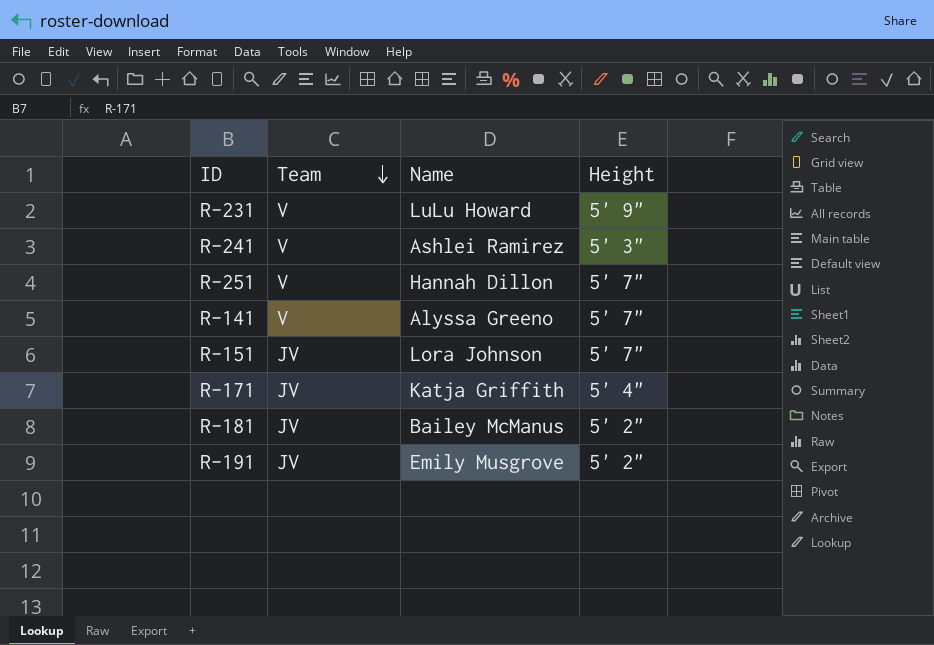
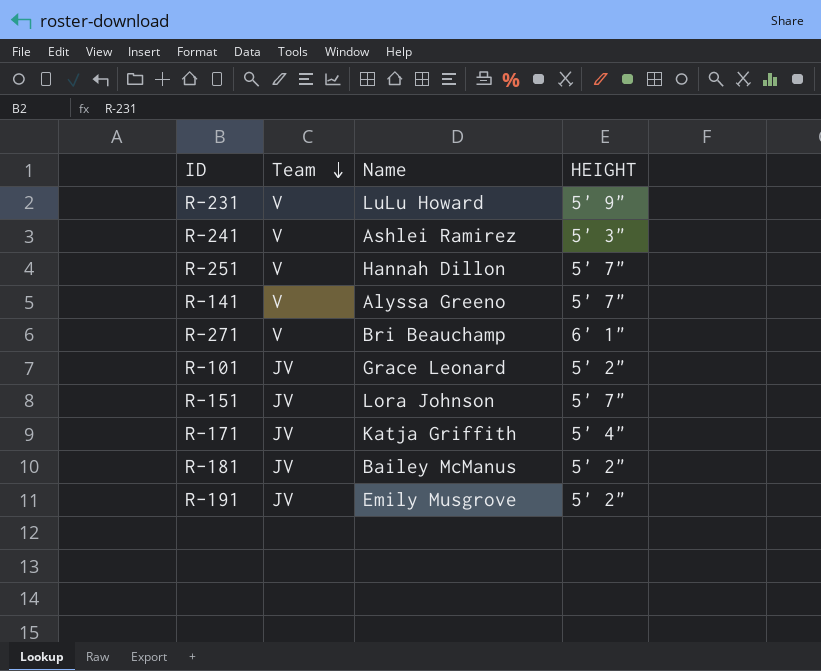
column name: Height -> HEIGHT
row R-271: none -> V | Bri Beauchamp | 6' 1"
row R-101: none -> JV | Grace Leonard | 5' 2"

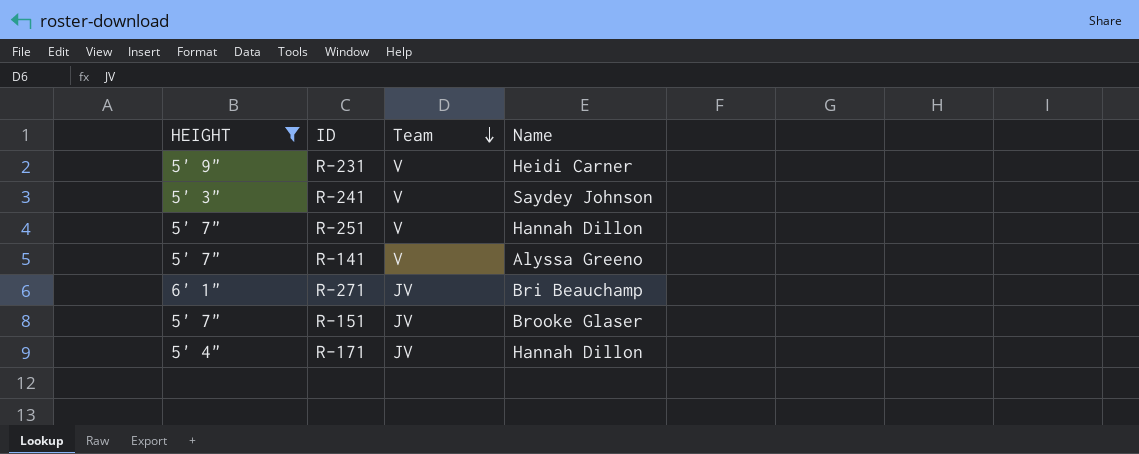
filter: none -> HEIGHT != 5' 2"
column HEIGHT | position: 4 -> 1
R-231 | Name: LuLu Howard -> Heidi Carner
R-241 | Name: Ashlei Ramirez -> Saydey Johnson
R-271 | Team: V -> JV
R-151 | Name: Lora Johnson -> Brooke Glaser
R-171 | Name: Katja Griffith -> Hannah Dillon

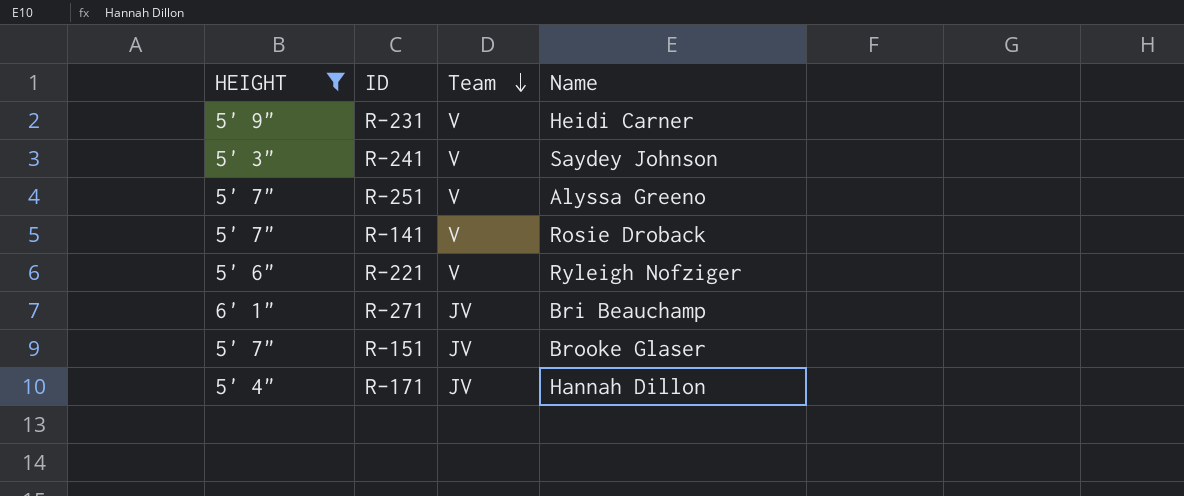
R-251 | Name: Hannah Dillon -> Alyssa Greeno
R-141 | Name: Alyssa Greeno -> Rosie Droback
row R-221: none -> 5' 6" | V | Ryleigh Nofziger

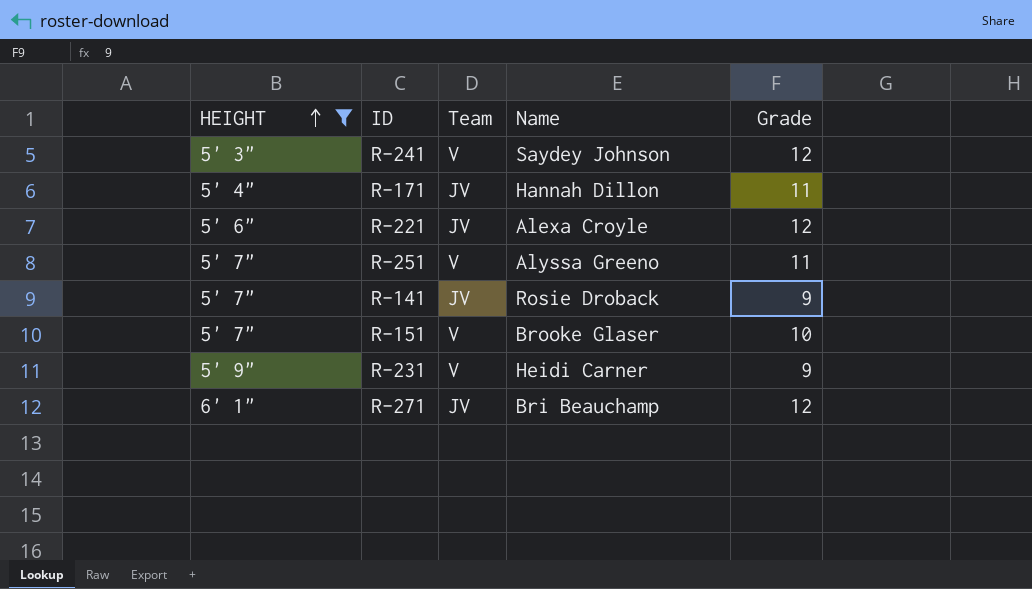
row order: Team descending -> HEIGHT ascending
column Grade | position: none -> 5
R-221 | Team: V -> JV
R-221 | Name: Ryleigh Nofziger -> Alexa Croyle
R-141 | Team: V -> JV
R-151 | Team: JV -> V

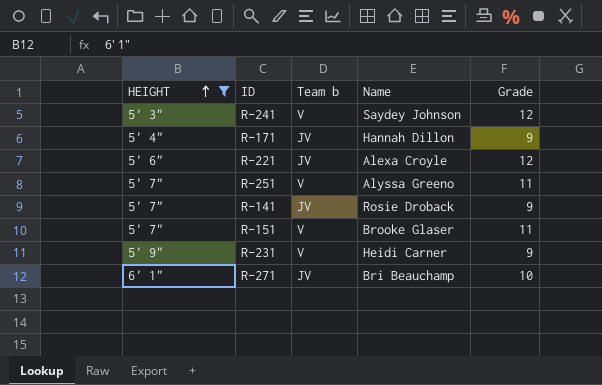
column name: Team -> Team b
R-171 | Grade: 11 -> 9
R-151 | Grade: 10 -> 11
R-271 | Grade: 12 -> 10

